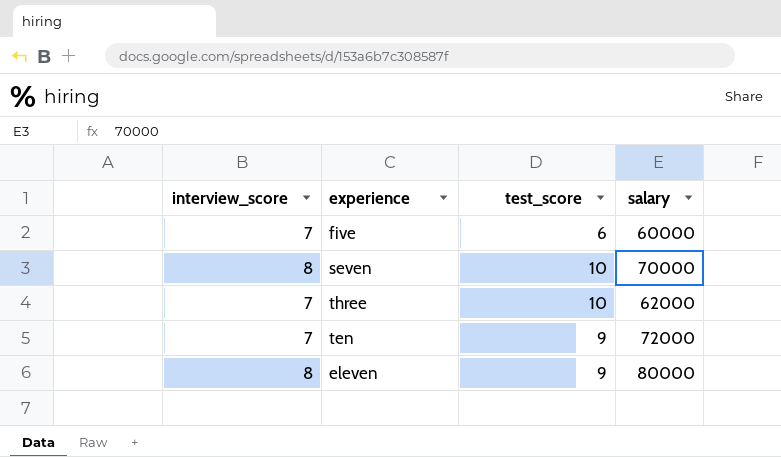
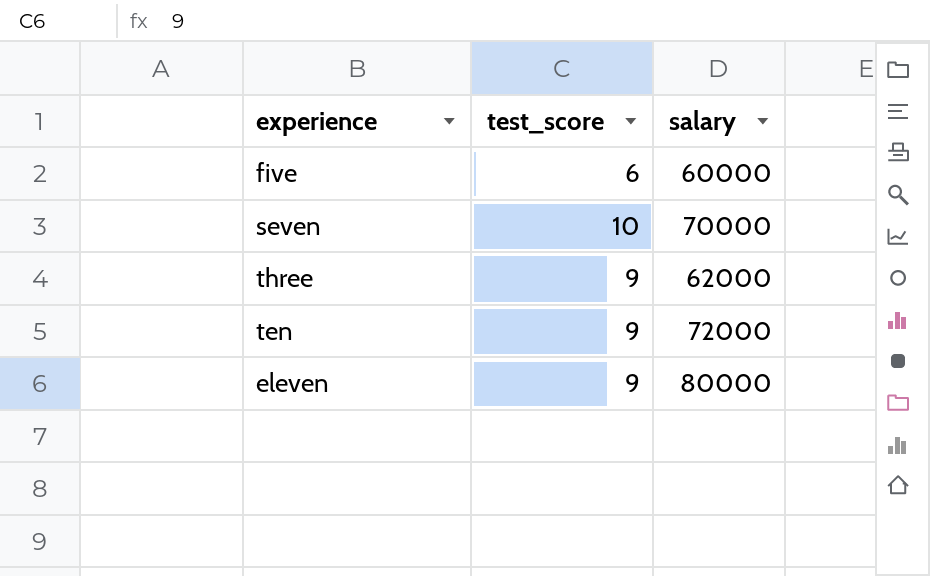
column interview_score | position: 1 -> none
three | test_score: 10 -> 9

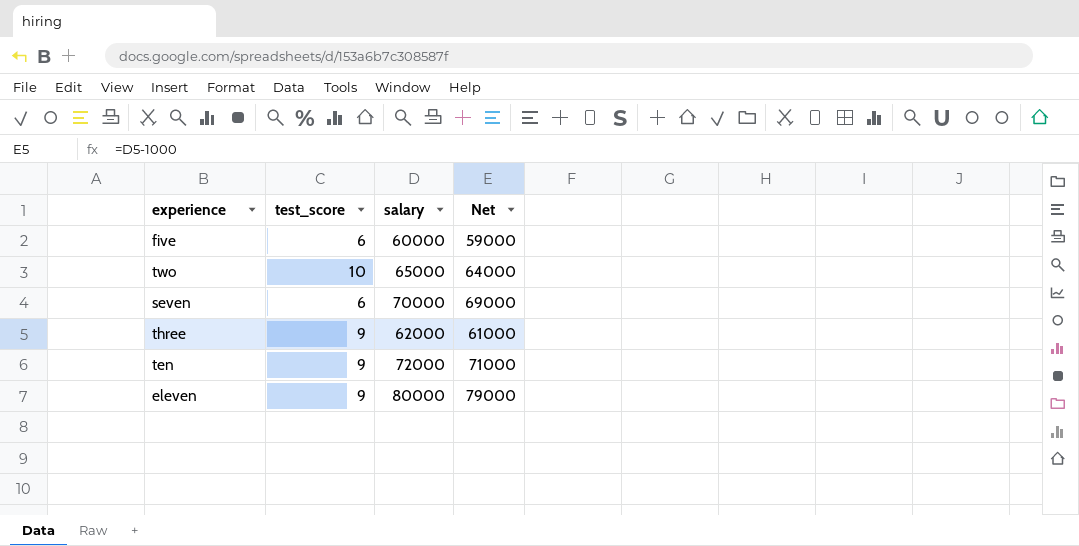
column Net | formula: none -> [salary] - 1000
row two: none -> 10 | 65000 | 64000
seven | test_score: 10 -> 6

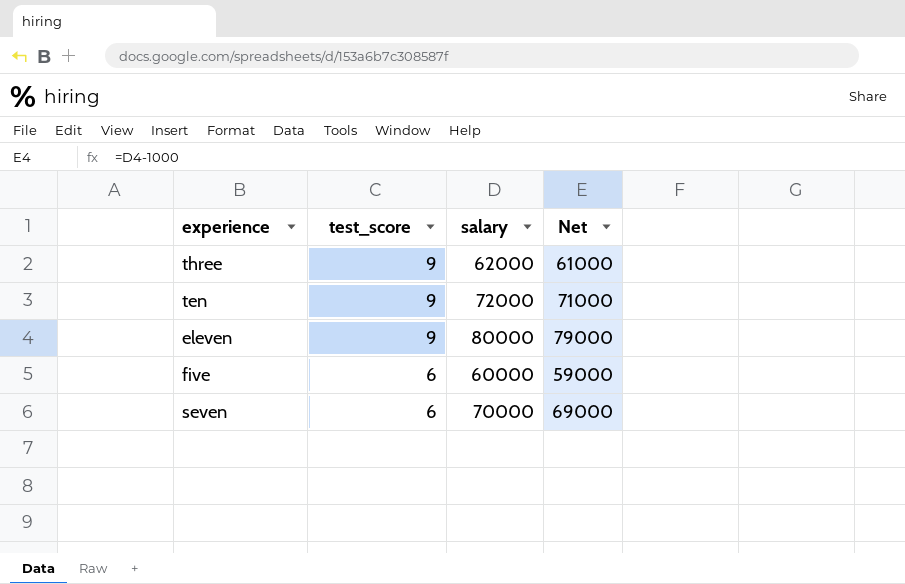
row order: none -> test_score descending
row two: 10 | 65000 | 64000 -> none

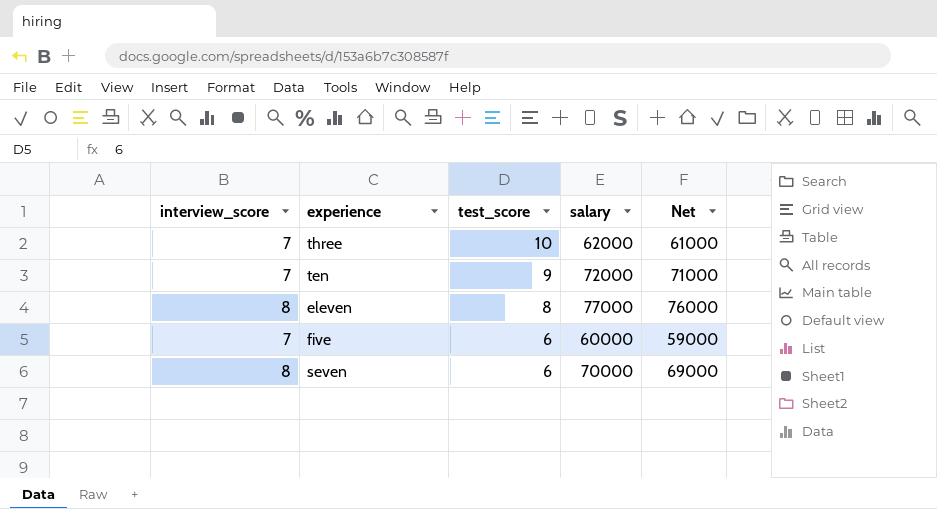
column interview_score | position: none -> 1
three | test_score: 9 -> 10
eleven | test_score: 9 -> 8
eleven | salary: 80000 -> 77000
eleven | Net: 79000 -> 76000

